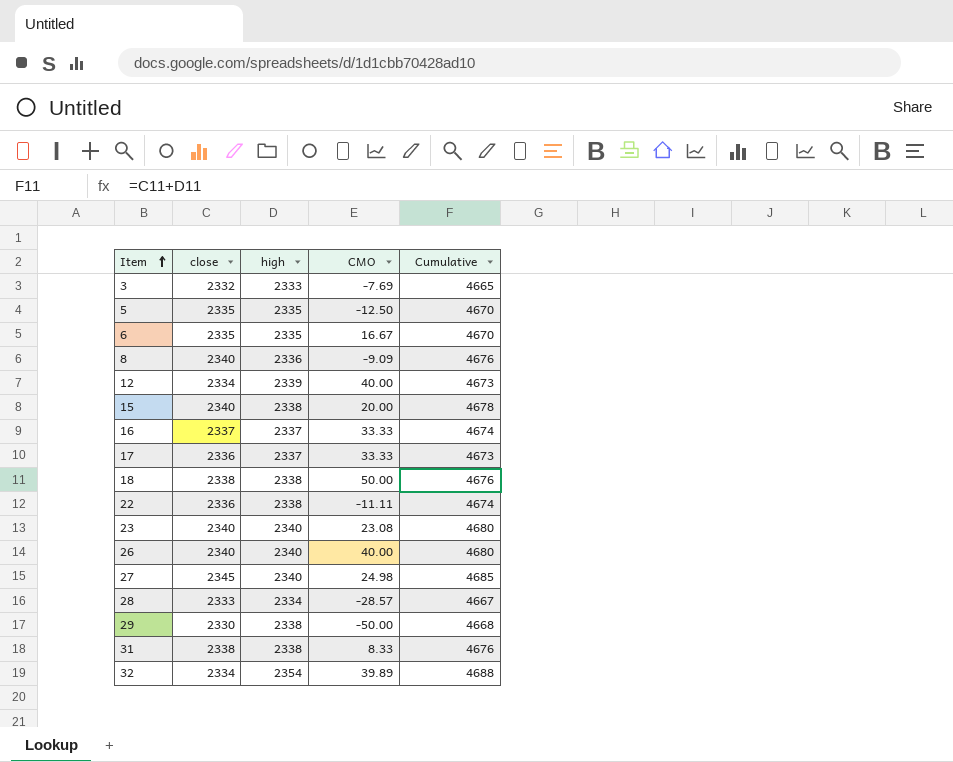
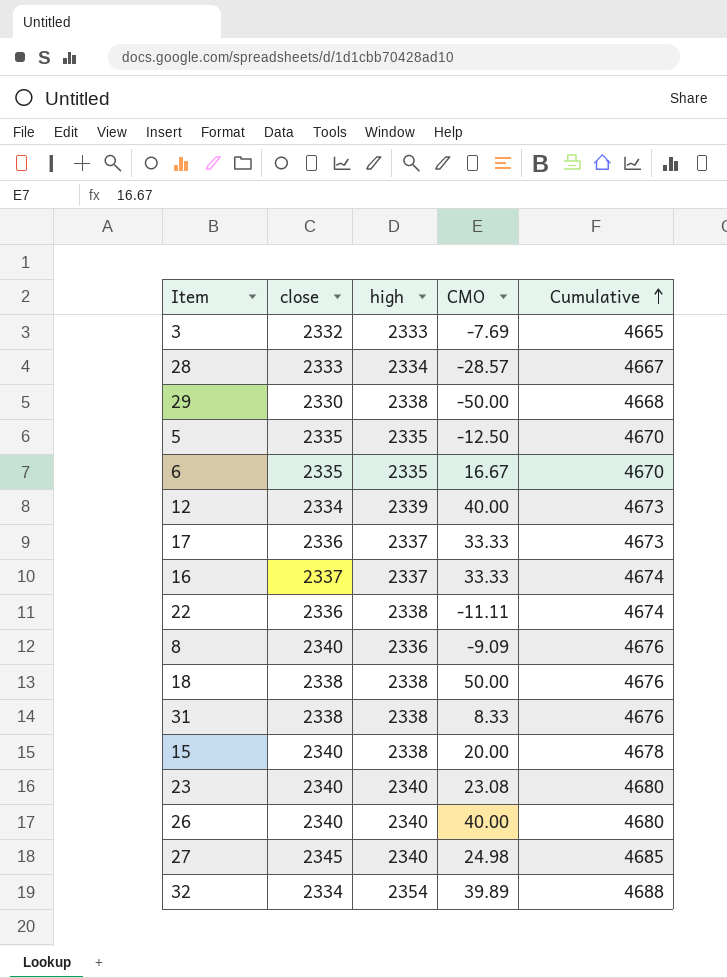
row order: Item ascending -> Cumulative ascending

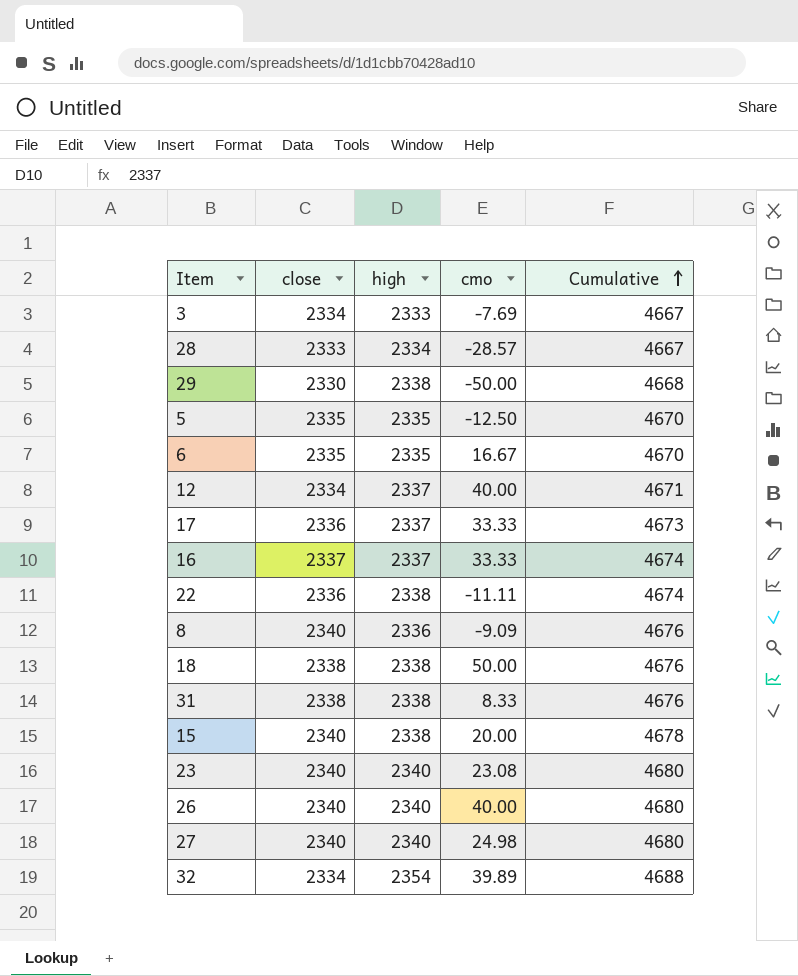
column name: CMO -> cmo
3 | close: 2332 -> 2334
3 | Cumulative: 4665 -> 4667
12 | high: 2339 -> 2337
12 | Cumulative: 4673 -> 4671
27 | close: 2345 -> 2340
27 | Cumulative: 4685 -> 4680

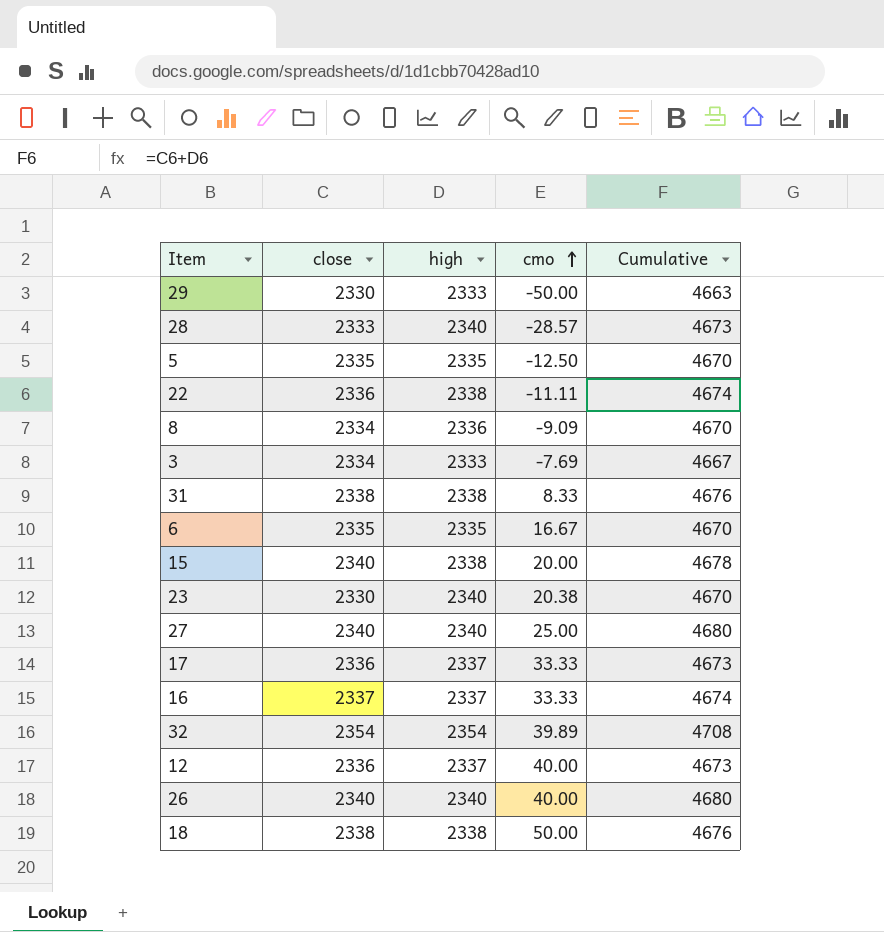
row order: Cumulative ascending -> cmo ascending
29 | high: 2338 -> 2333
29 | Cumulative: 4668 -> 4663
28 | high: 2334 -> 2340
28 | Cumulative: 4667 -> 4673
8 | close: 2340 -> 2334
8 | Cumulative: 4676 -> 4670
23 | close: 2340 -> 2330
23 | cmo: 23.08 -> 20.38
23 | Cumulative: 4680 -> 4670
27 | cmo: 24.98 -> 25.00
32 | close: 2334 -> 2354
32 | Cumulative: 4688 -> 4708
12 | close: 2334 -> 2336
12 | Cumulative: 4671 -> 4673

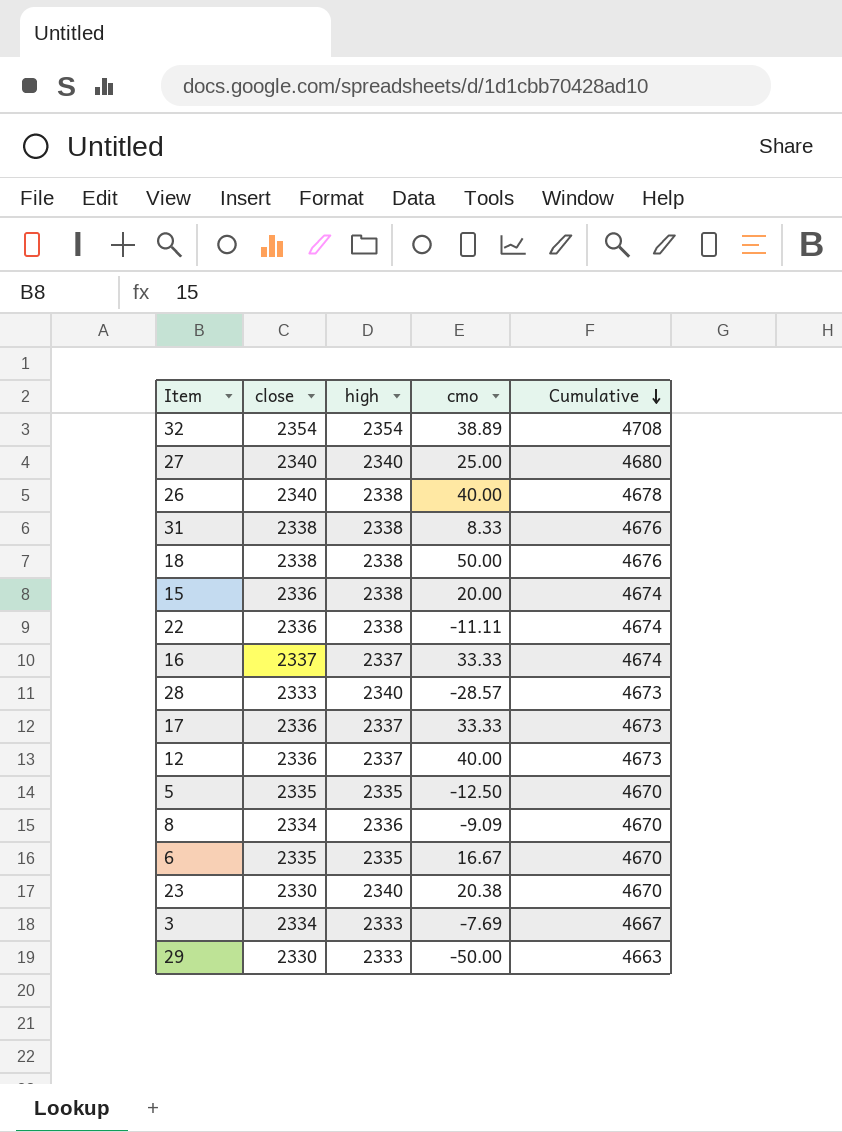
row order: cmo ascending -> Cumulative descending
32 | cmo: 39.89 -> 38.89
26 | high: 2340 -> 2338
26 | Cumulative: 4680 -> 4678
15 | close: 2340 -> 2336
15 | Cumulative: 4678 -> 4674

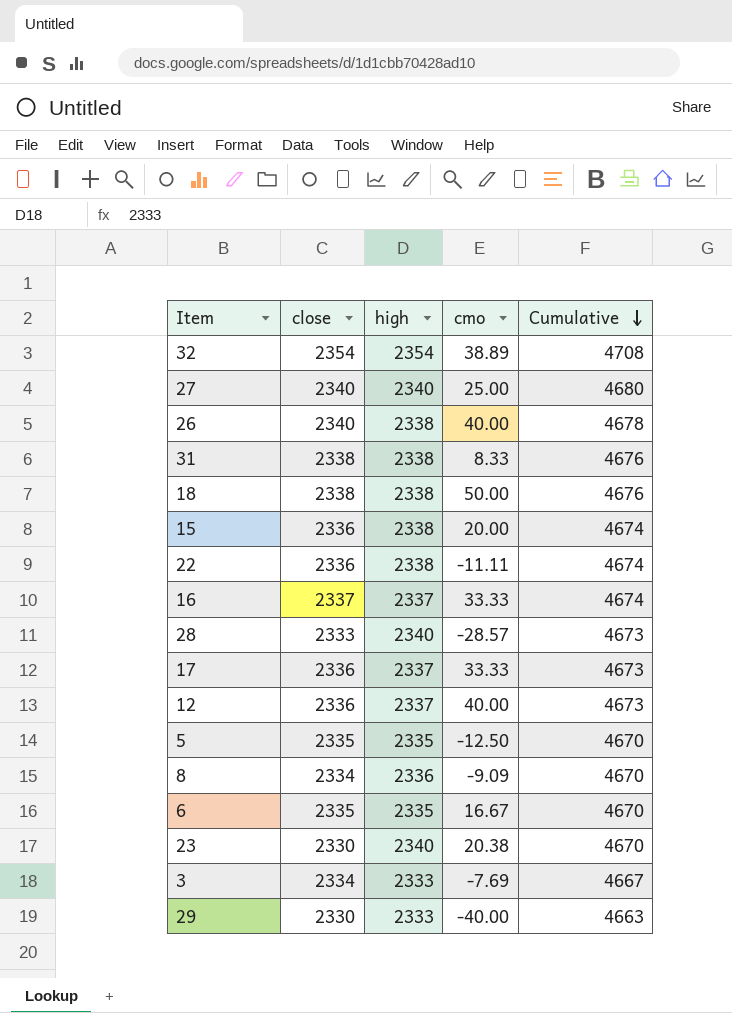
29 | cmo: -50.00 -> -40.00

